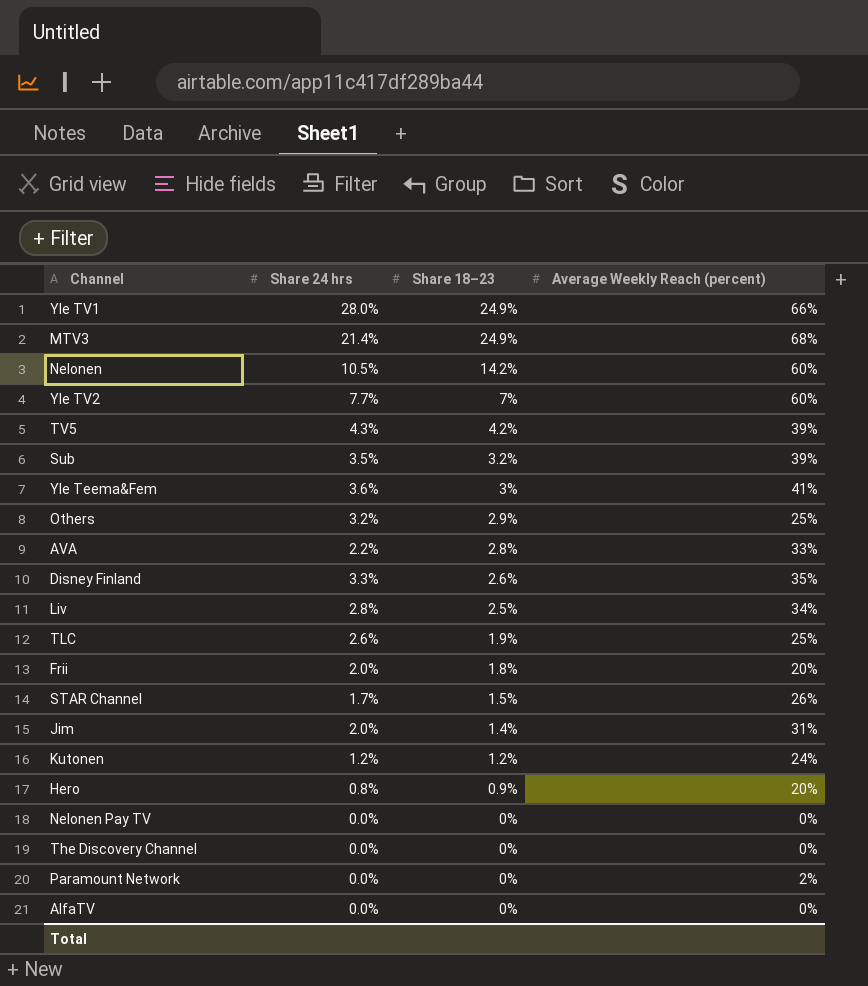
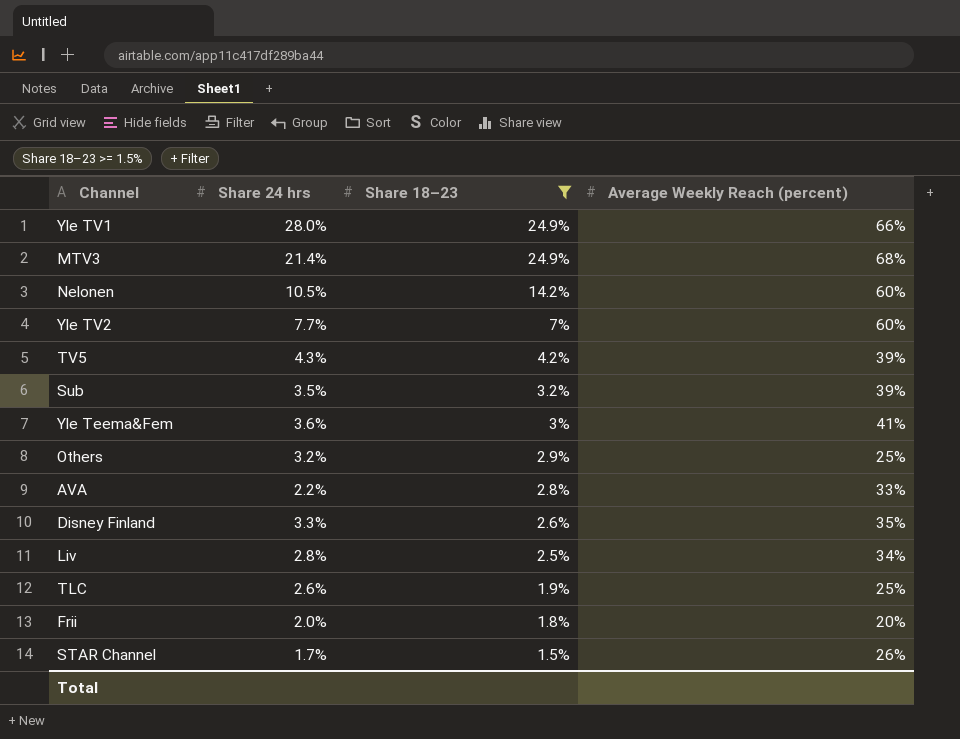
filter: none -> Share 18–23 >= 1.5%

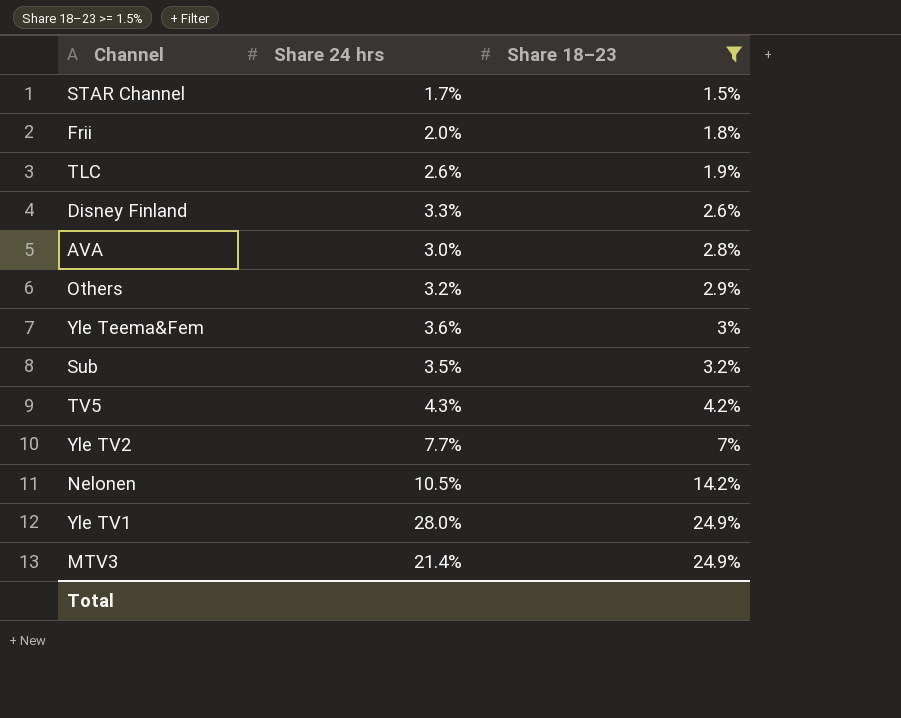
row order: Share 18–23 descending -> Share 18–23 ascending
column Average Weekly Reach (percent) | position: 4 -> none
row Liv: 2.8% | 2.5% | 34% -> none
AVA | Share 24 hrs: 2.2% -> 3.0%

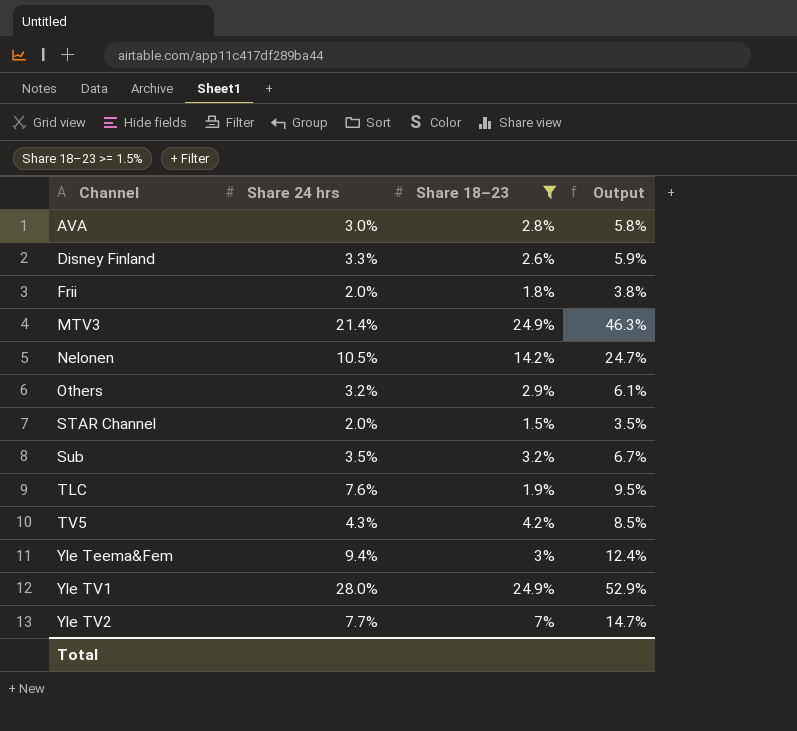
row order: Share 18–23 ascending -> Channel ascending
column Output | formula: none -> [Share 24 hrs] + [Share 18–23]
STAR Channel | Share 24 hrs: 1.7% -> 2.0%
TLC | Share 24 hrs: 2.6% -> 7.6%
Yle Teema&Fem | Share 24 hrs: 3.6% -> 9.4%

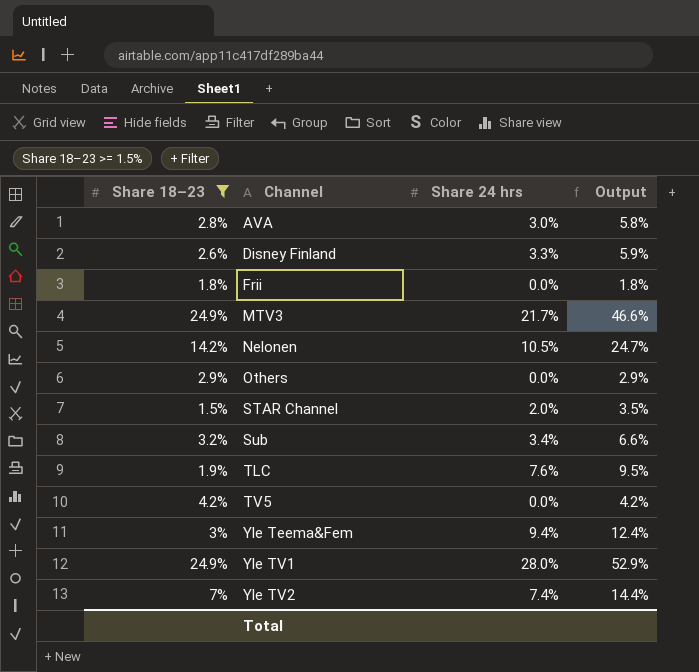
column Share 18–23 | position: 3 -> 1
Frii | Share 24 hrs: 2.0% -> 0.0%
Frii | Output: 3.8% -> 1.8%
MTV3 | Share 24 hrs: 21.4% -> 21.7%
MTV3 | Output: 46.3% -> 46.6%
Others | Share 24 hrs: 3.2% -> 0.0%
Others | Output: 6.1% -> 2.9%
Sub | Share 24 hrs: 3.5% -> 3.4%
Sub | Output: 6.7% -> 6.6%
TV5 | Share 24 hrs: 4.3% -> 0.0%
TV5 | Output: 8.5% -> 4.2%
Yle TV2 | Share 24 hrs: 7.7% -> 7.4%
Yle TV2 | Output: 14.7% -> 14.4%

